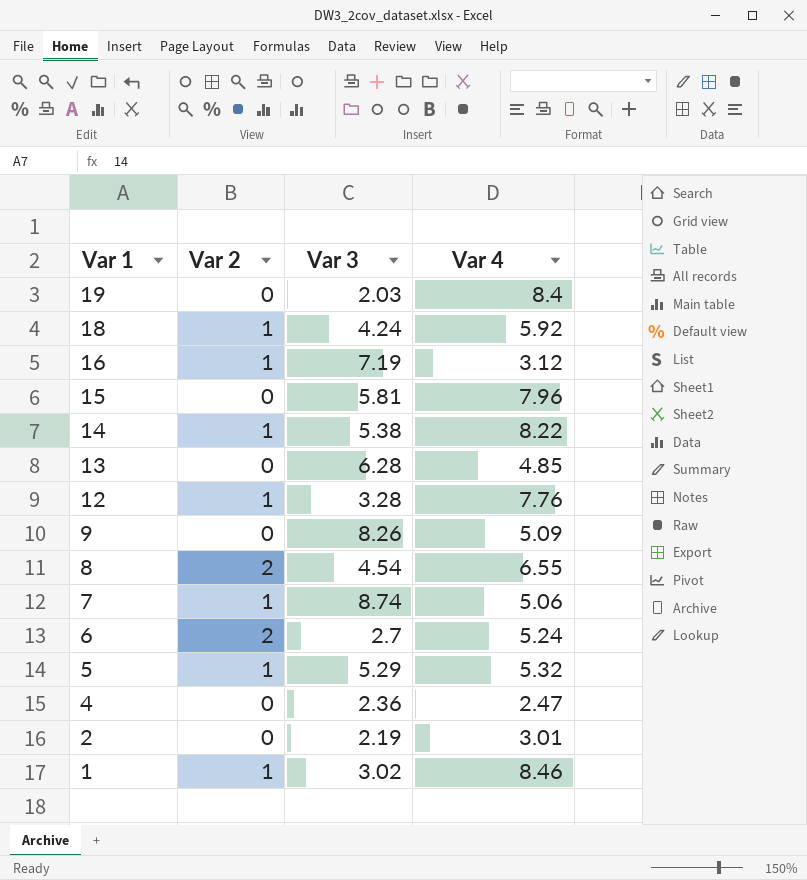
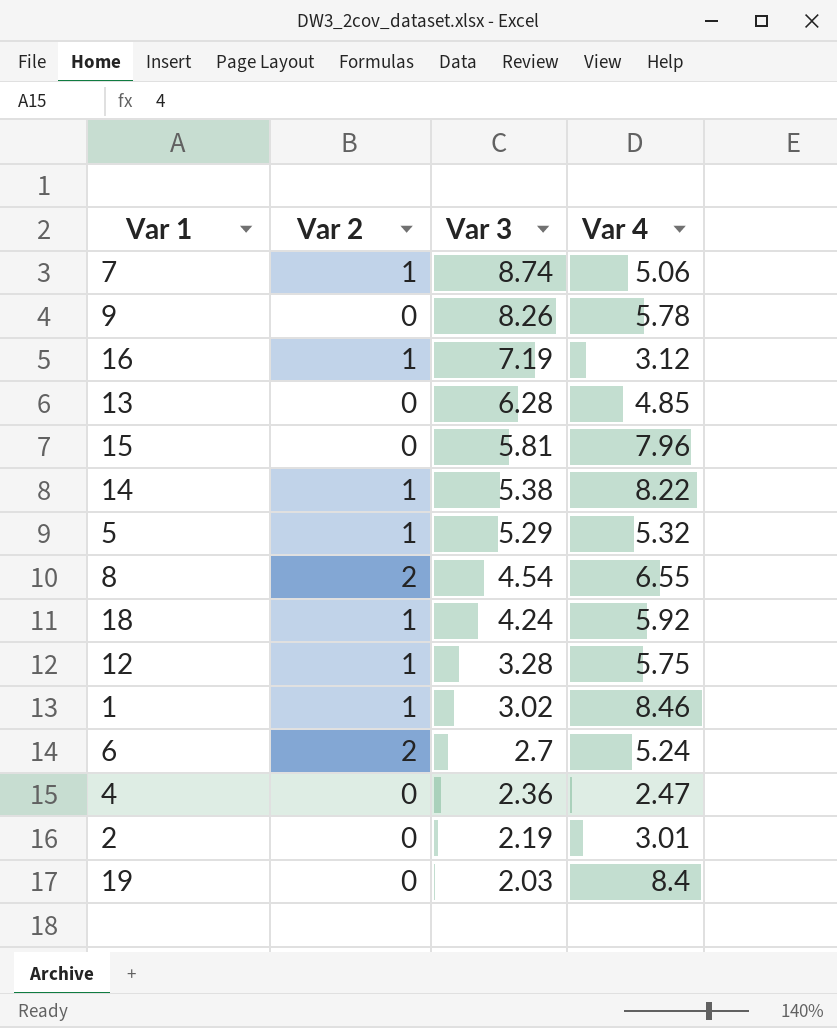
row order: Var 1 descending -> Var 3 descending
9 | Var 4: 5.09 -> 5.78
12 | Var 4: 7.76 -> 5.75

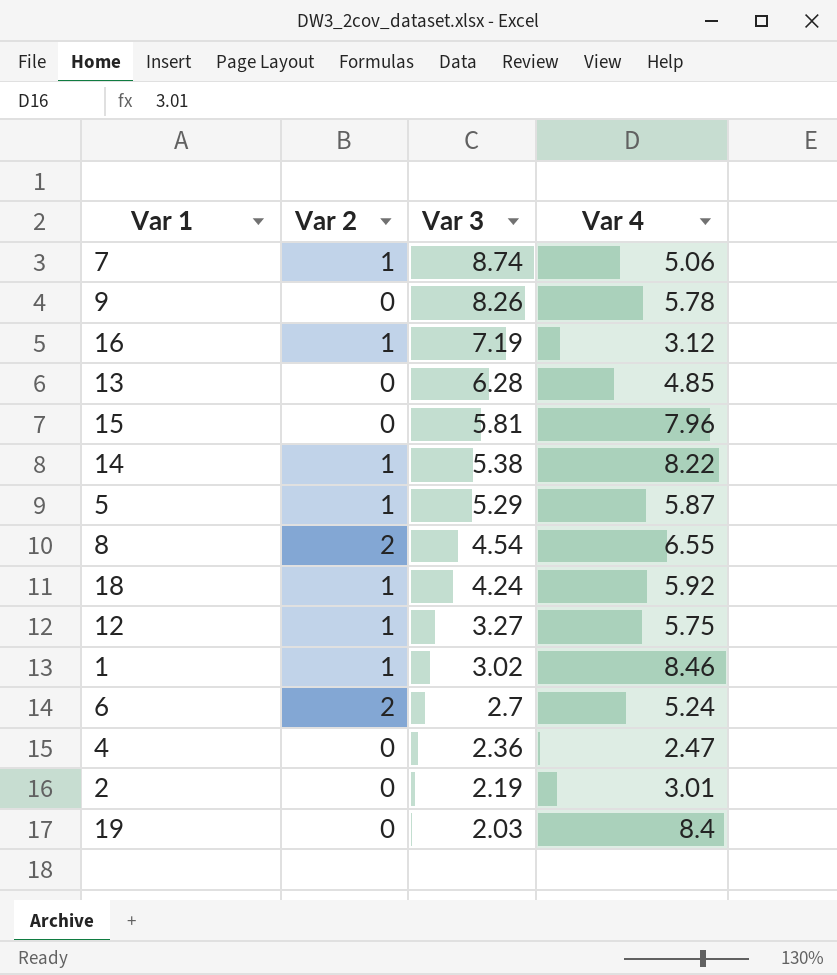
5 | Var 4: 5.32 -> 5.87
12 | Var 3: 3.28 -> 3.27

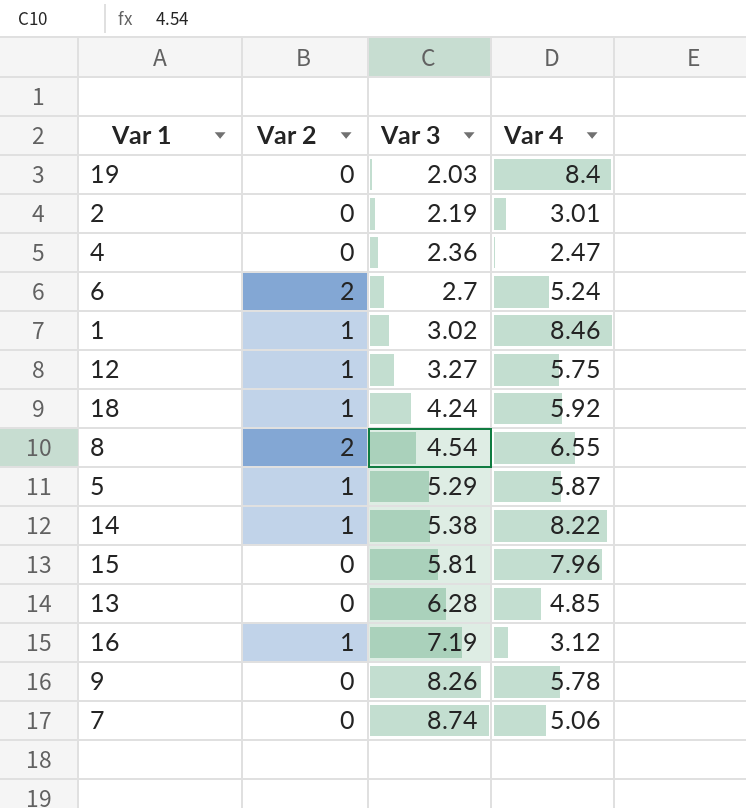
row order: Var 3 descending -> Var 3 ascending
7 | Var 2: 1 -> 0

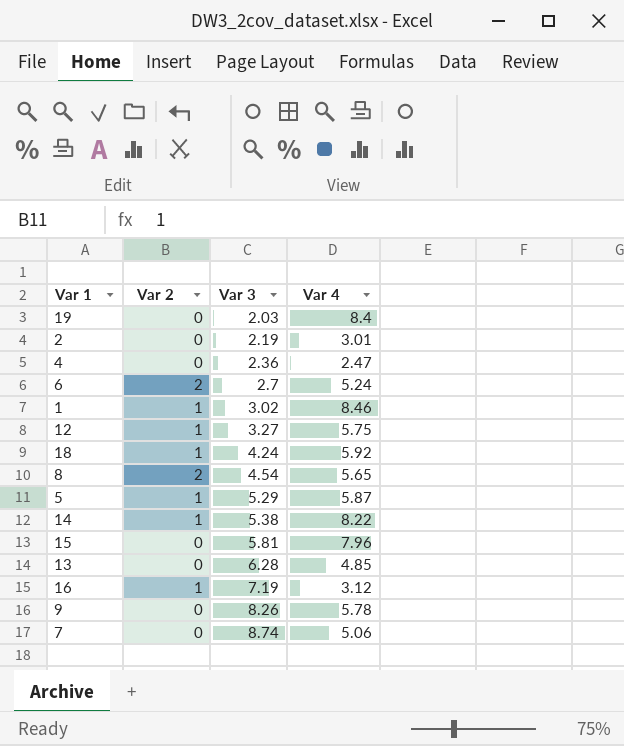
8 | Var 4: 6.55 -> 5.65

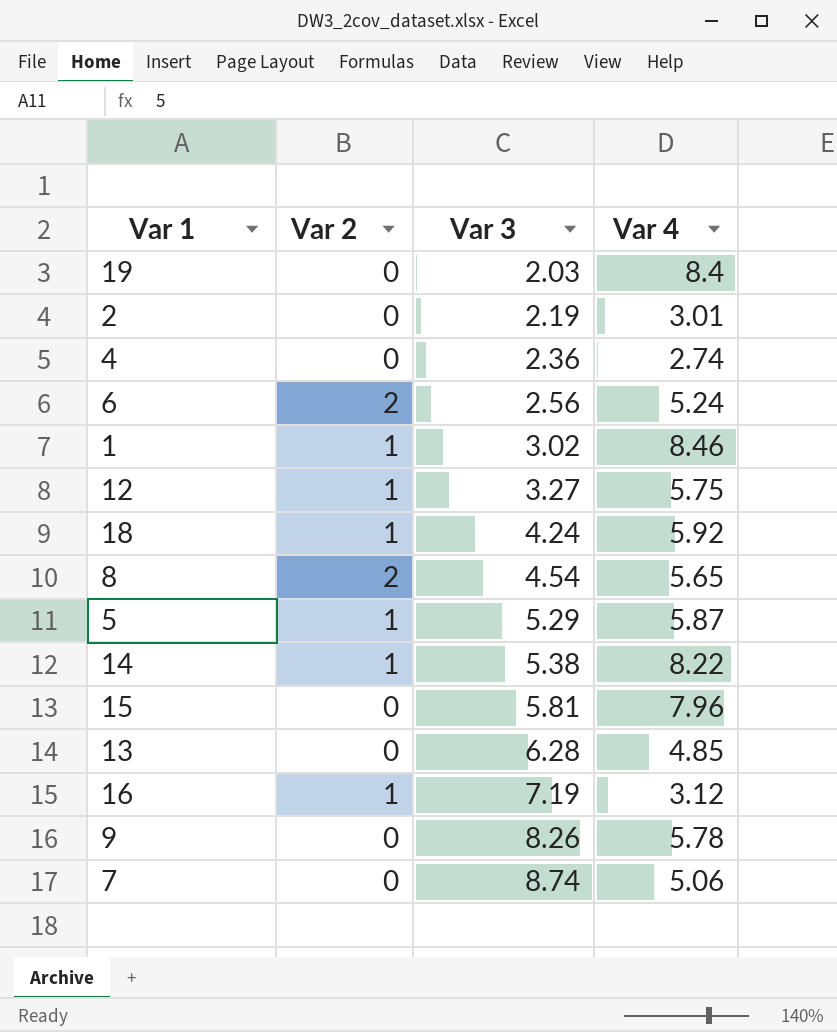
4 | Var 4: 2.47 -> 2.74
6 | Var 3: 2.7 -> 2.56

